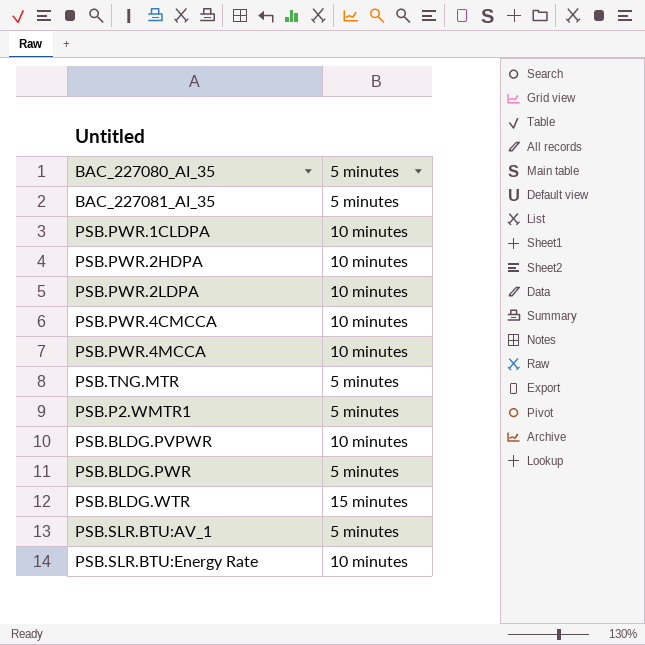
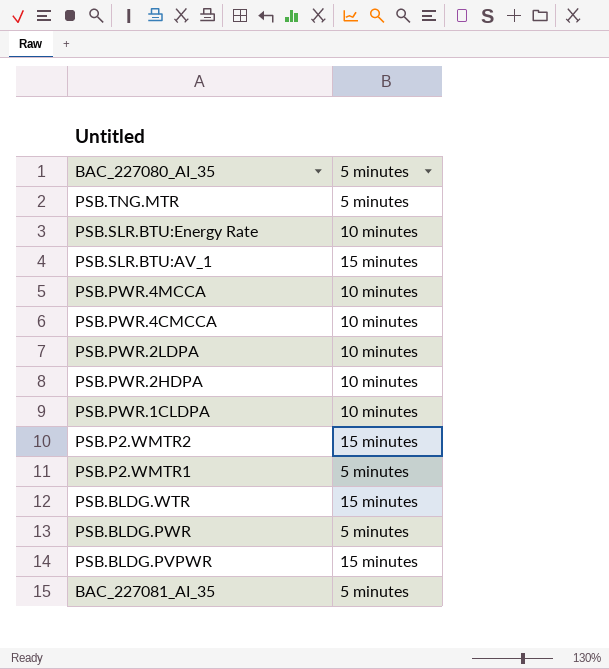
row order: none -> BAC_227080_AI_35 descending
PSB.SLR.BTU:AV_1 | 5 minutes: 5 minutes -> 15 minutes
row PSB.P2.WMTR2: none -> 15 minutes
PSB.BLDG.PVPWR | 5 minutes: 10 minutes -> 15 minutes

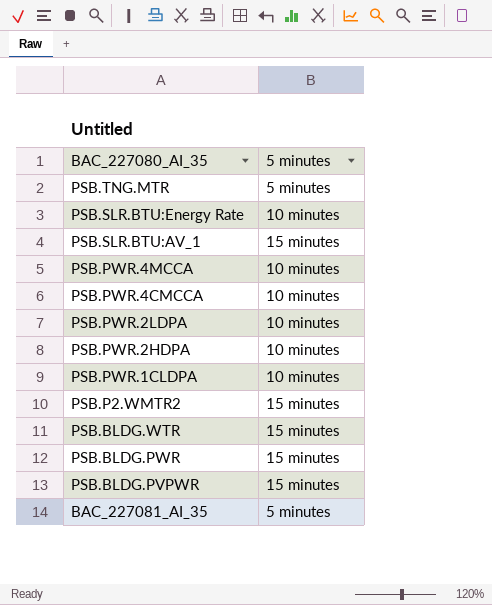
row PSB.P2.WMTR1: 5 minutes -> none
PSB.BLDG.PWR | 5 minutes: 5 minutes -> 15 minutes

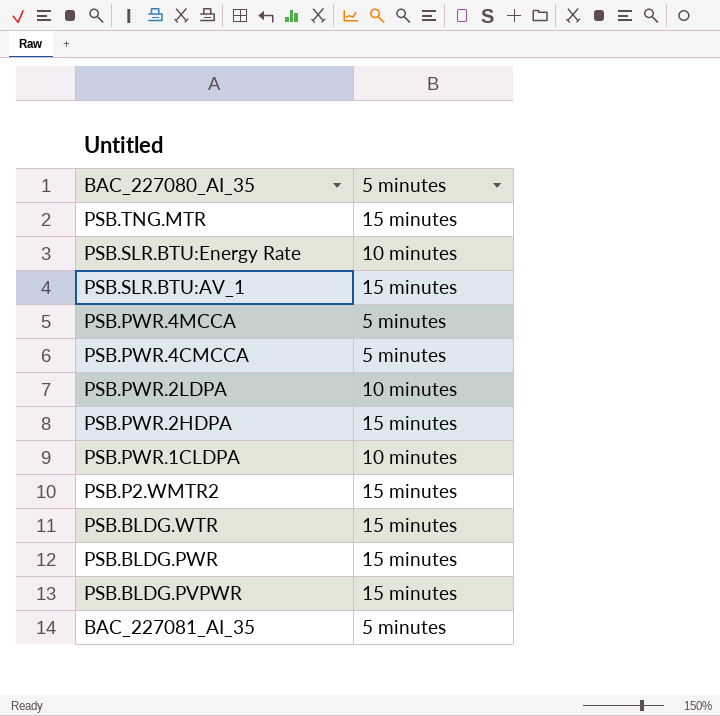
PSB.TNG.MTR | 5 minutes: 5 minutes -> 15 minutes
PSB.PWR.4MCCA | 5 minutes: 10 minutes -> 5 minutes
PSB.PWR.4CMCCA | 5 minutes: 10 minutes -> 5 minutes
PSB.PWR.2HDPA | 5 minutes: 10 minutes -> 15 minutes

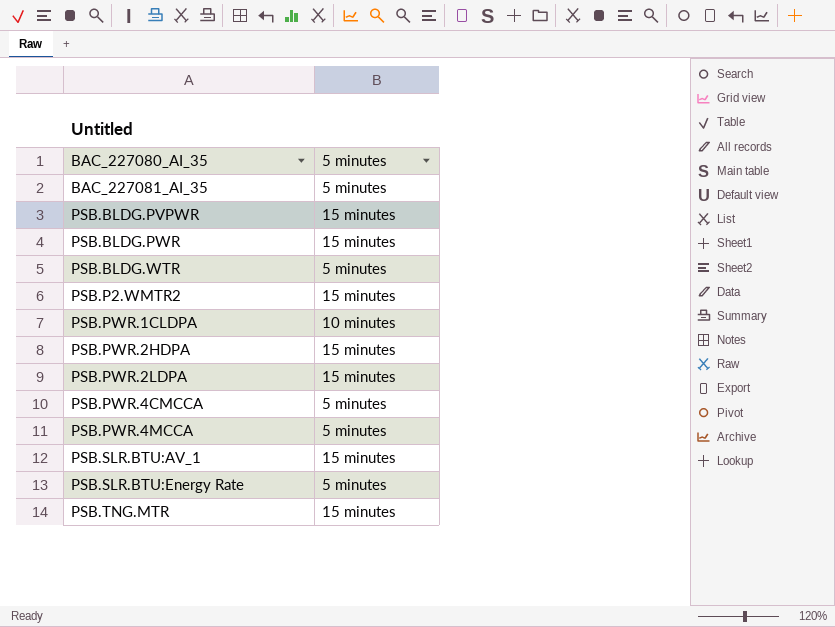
row order: BAC_227080_AI_35 descending -> BAC_227080_AI_35 ascending
PSB.BLDG.WTR | 5 minutes: 15 minutes -> 5 minutes
PSB.PWR.2LDPA | 5 minutes: 10 minutes -> 15 minutes
PSB.SLR.BTU:Energy Rate | 5 minutes: 10 minutes -> 5 minutes

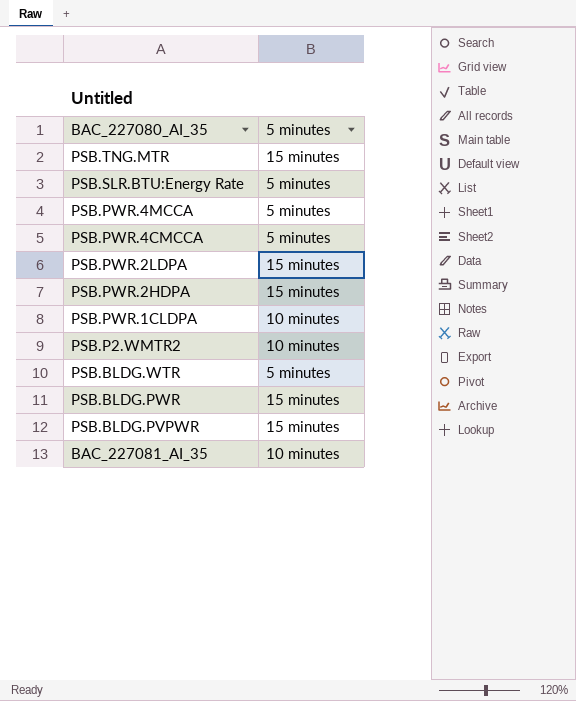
row order: BAC_227080_AI_35 ascending -> BAC_227080_AI_35 descending
row PSB.SLR.BTU:AV_1: 15 minutes -> none
PSB.P2.WMTR2 | 5 minutes: 15 minutes -> 10 minutes
BAC_227081_AI_35 | 5 minutes: 5 minutes -> 10 minutes

